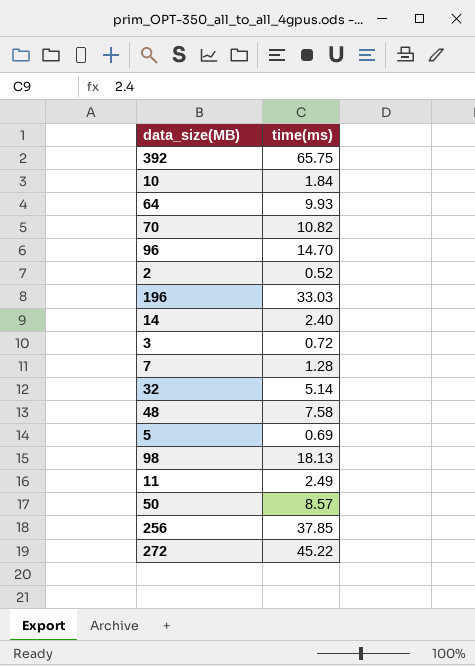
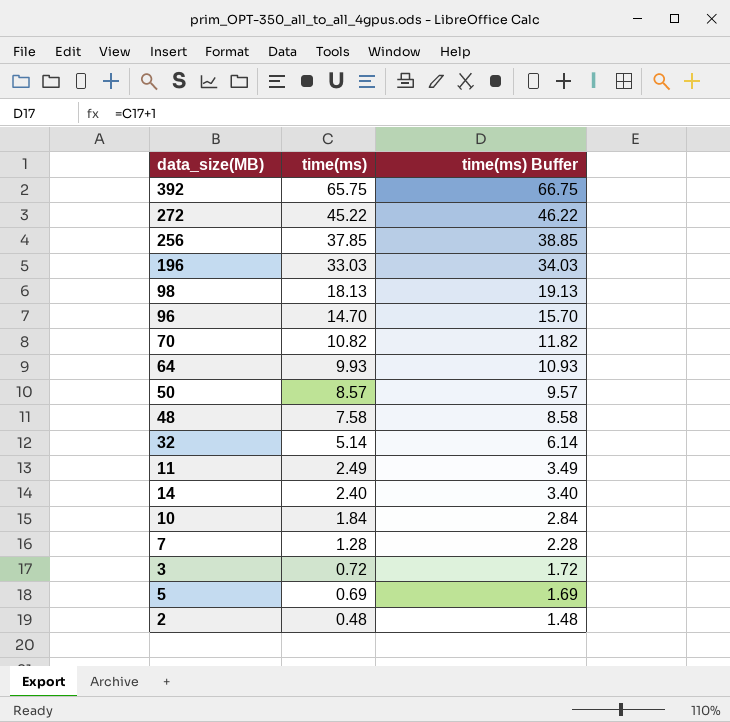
row order: none -> time(ms) descending
column time(ms) Buffer | formula: none -> [time(ms)] + 1
2 | time(ms): 0.52 -> 0.48

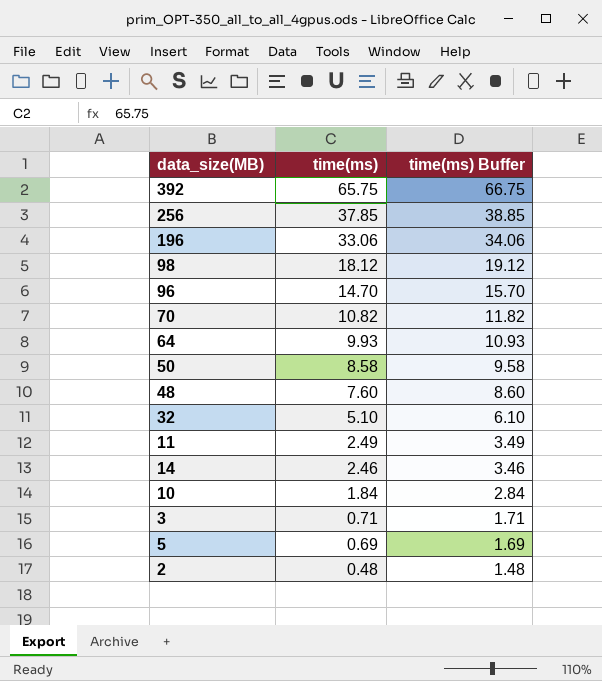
row 272: 45.22 | 46.22 -> none
row 7: 1.28 | 2.28 -> none
196 | time(ms): 33.03 -> 33.06
196 | time(ms) Buffer: 34.03 -> 34.06
98 | time(ms): 18.13 -> 18.12
98 | time(ms) Buffer: 19.13 -> 19.12
50 | time(ms): 8.57 -> 8.58
50 | time(ms) Buffer: 9.57 -> 9.58
48 | time(ms): 7.58 -> 7.60
48 | time(ms) Buffer: 8.58 -> 8.60
32 | time(ms): 5.14 -> 5.10
32 | time(ms) Buffer: 6.14 -> 6.10
14 | time(ms): 2.40 -> 2.46
14 | time(ms) Buffer: 3.40 -> 3.46
3 | time(ms): 0.72 -> 0.71
3 | time(ms) Buffer: 1.72 -> 1.71

